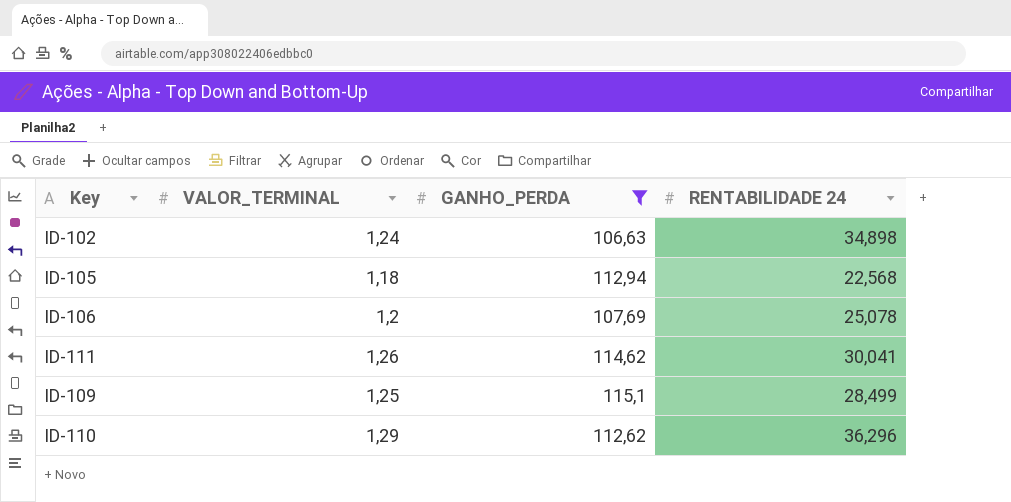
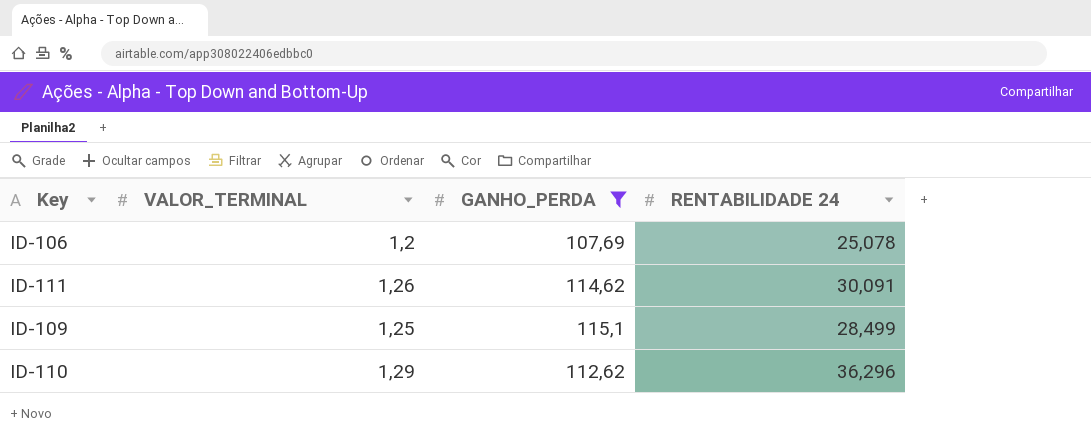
row ID-102: 1,24 | 106,63 | 34,898 -> none
row ID-105: 1,18 | 112,94 | 22,568 -> none
ID-111 | RENTABILIDADE 24: 30,041 -> 30,091

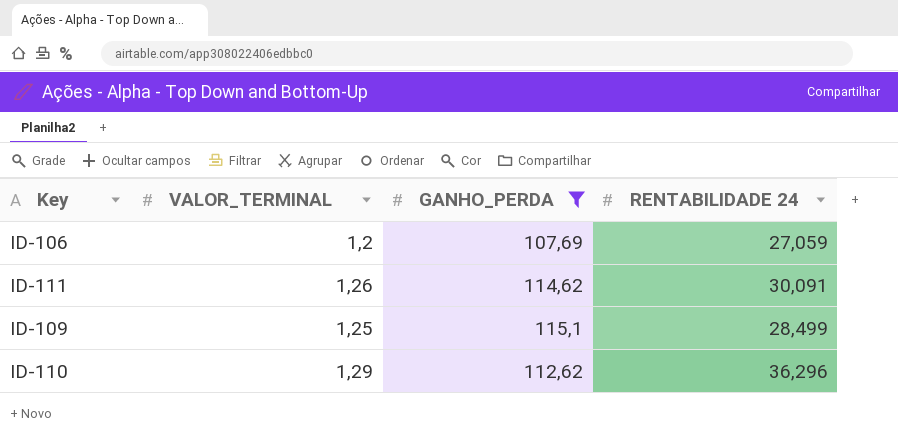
ID-106 | RENTABILIDADE 24: 25,078 -> 27,059

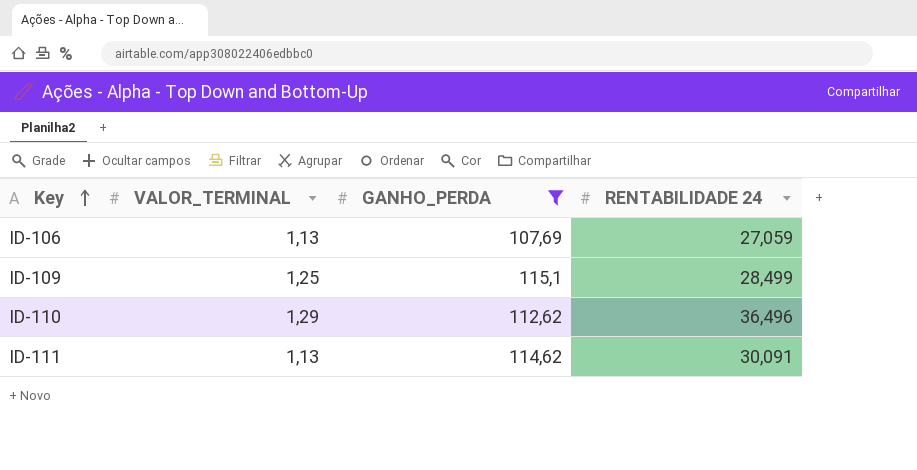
row order: none -> Key ascending
ID-106 | VALOR_TERMINAL: 1,2 -> 1,13
ID-110 | RENTABILIDADE 24: 36,296 -> 36,496
ID-111 | VALOR_TERMINAL: 1,26 -> 1,13

